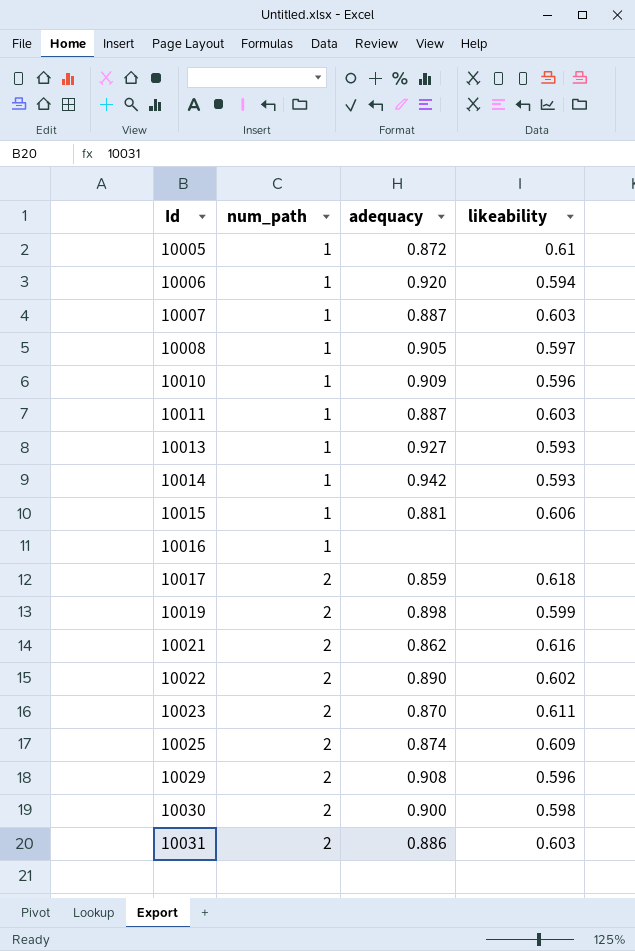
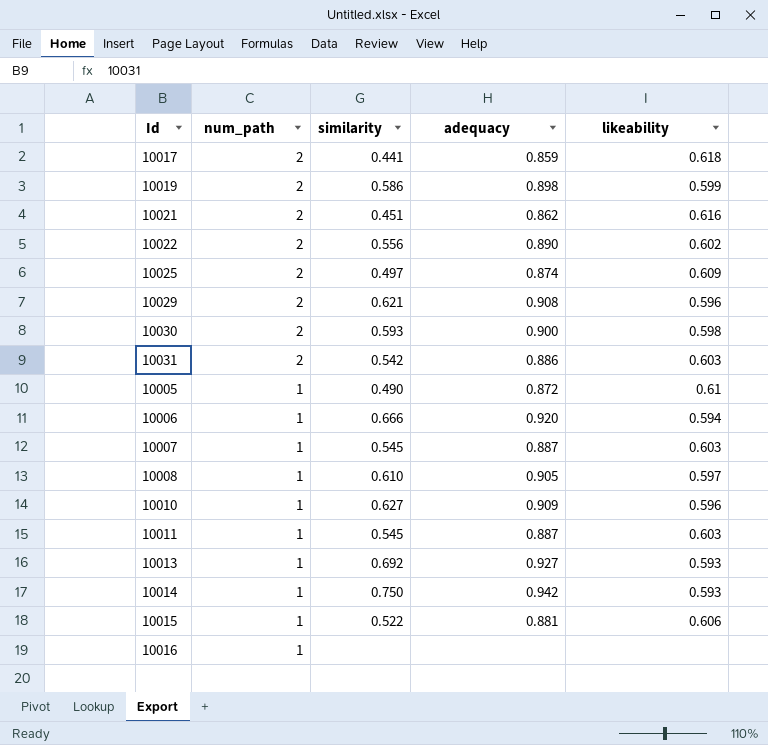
row order: Id ascending -> num_path descending
column similarity | position: none -> 3
row 10023: 2 | 0.870 | 0.611 -> none

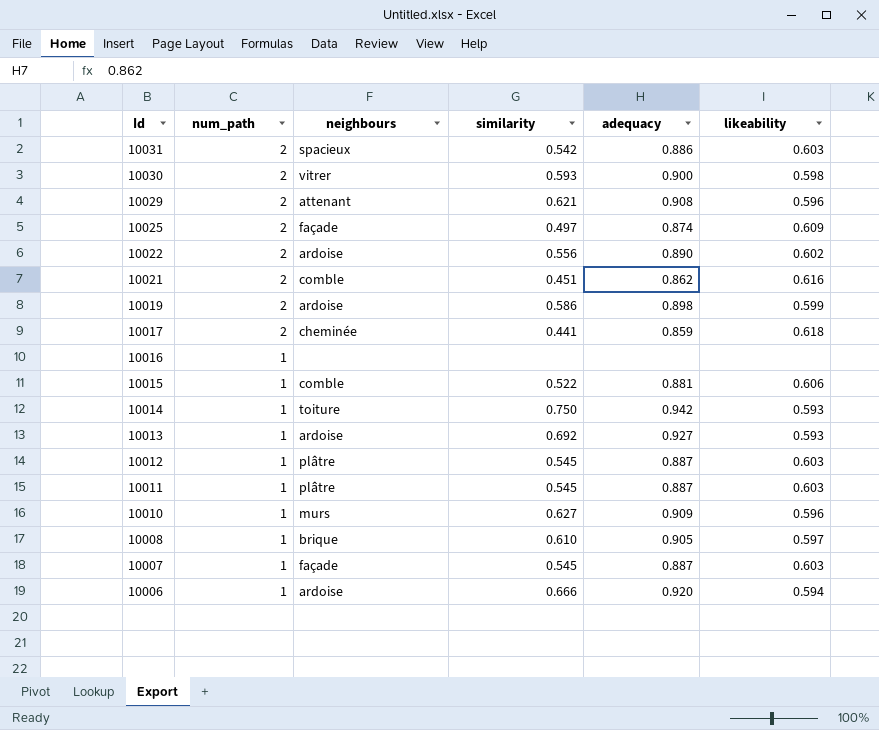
row order: num_path descending -> Id descending
column neighbours | position: none -> 3
row 10005: 1 | 0.490 | 0.872 | 0.61 -> none
row 10012: none -> 1 | plâtre | 0.545 | 0.887 | 0.603

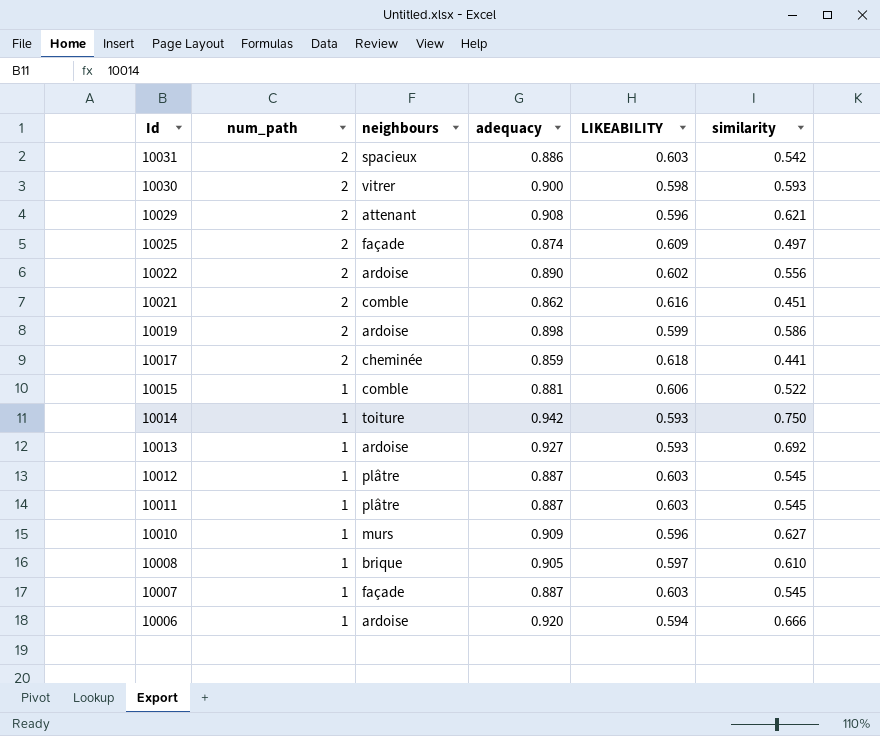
column name: likeability -> LIKEABILITY
column similarity | position: 4 -> 6
row 10016: 1 | none | none | none | none -> none

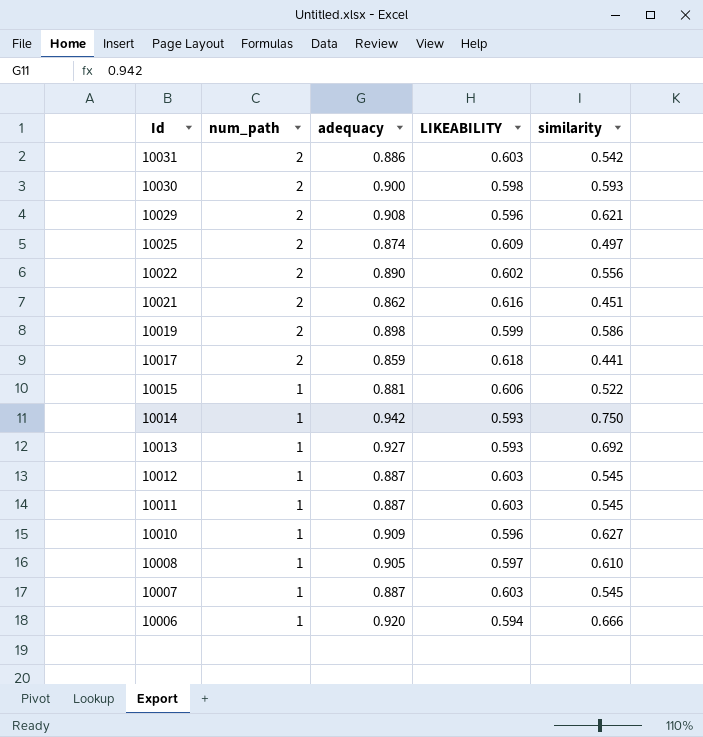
column neighbours | position: 3 -> none

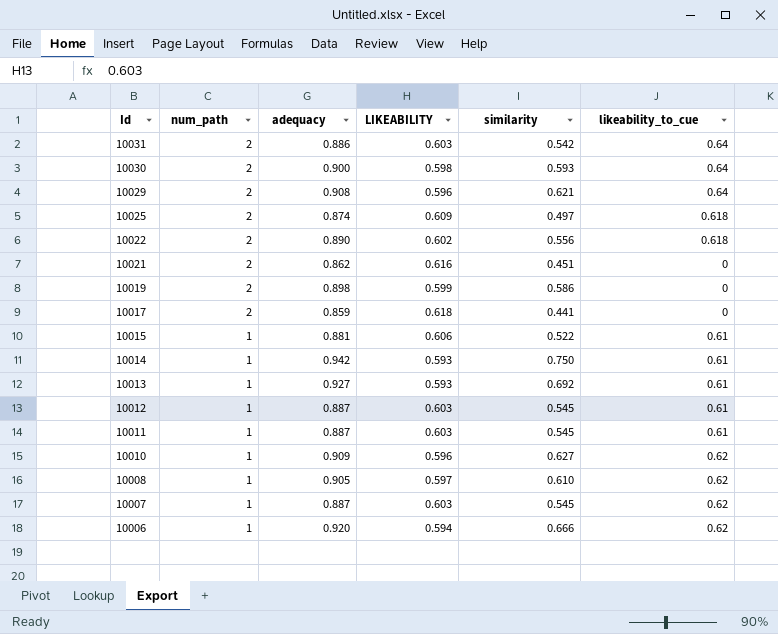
column likeability_to_cue | position: none -> 6

